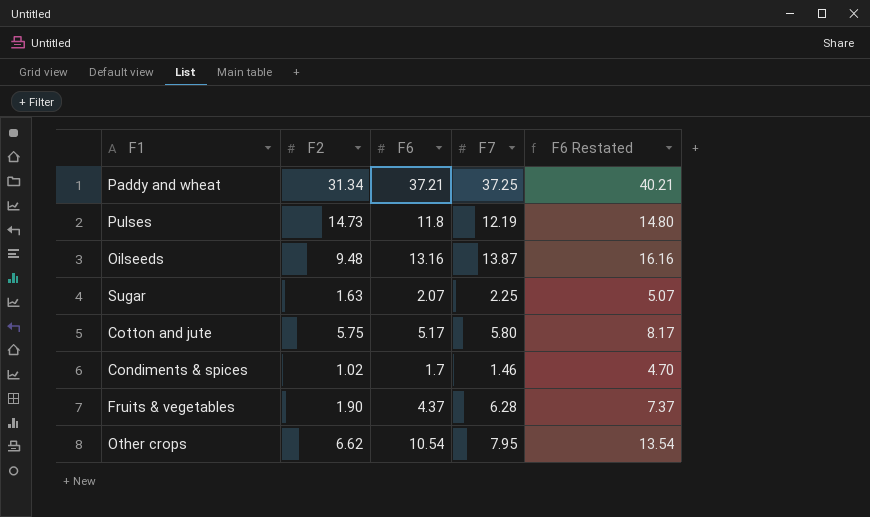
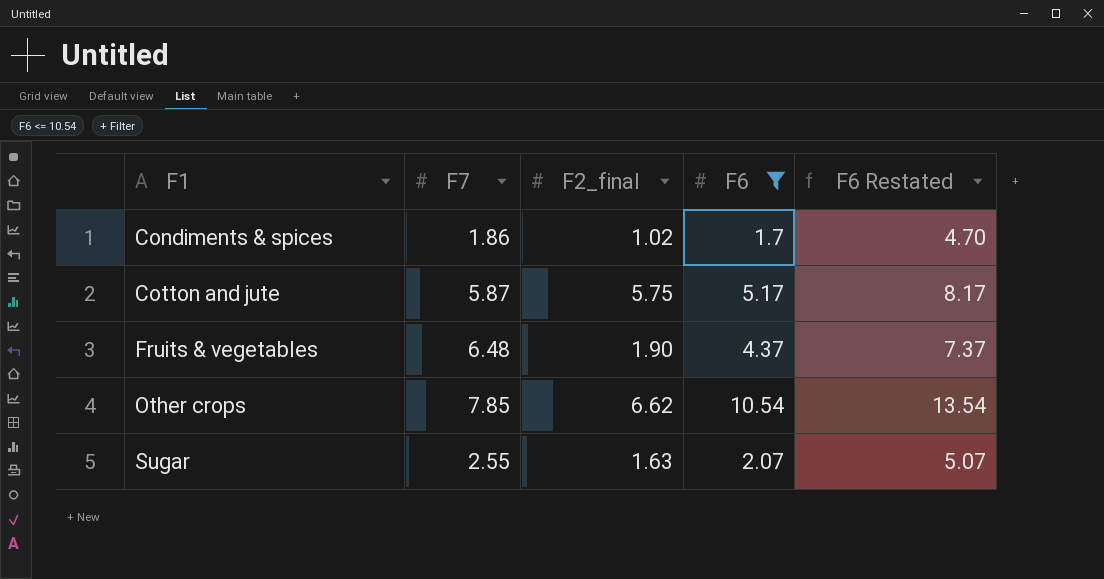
filter: none -> F6 <= 10.54
row order: none -> F1 ascending
column F7 | position: 4 -> 2
column name: F2 -> F2_final
Condiments & spices | F7: 1.46 -> 1.86
Cotton and jute | F7: 5.80 -> 5.87
Fruits & vegetables | F7: 6.28 -> 6.48
Other crops | F7: 7.95 -> 7.85
Sugar | F7: 2.25 -> 2.55

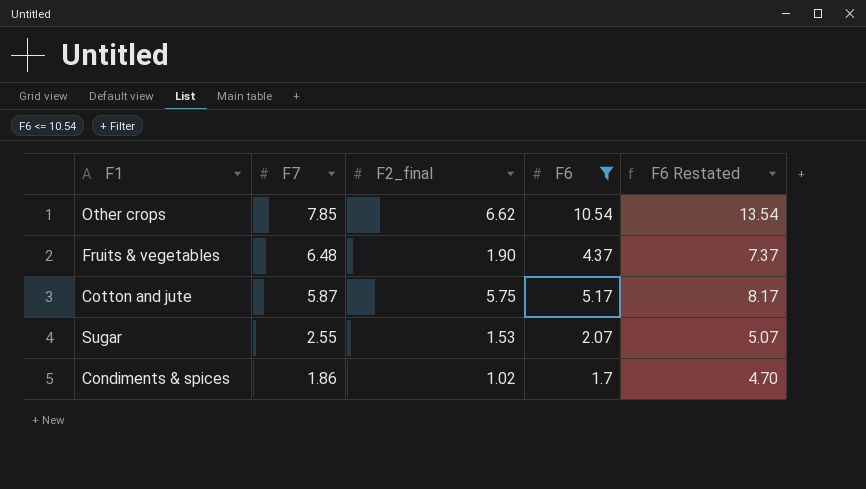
row order: F1 ascending -> F7 descending
Sugar | F2_final: 1.63 -> 1.53

